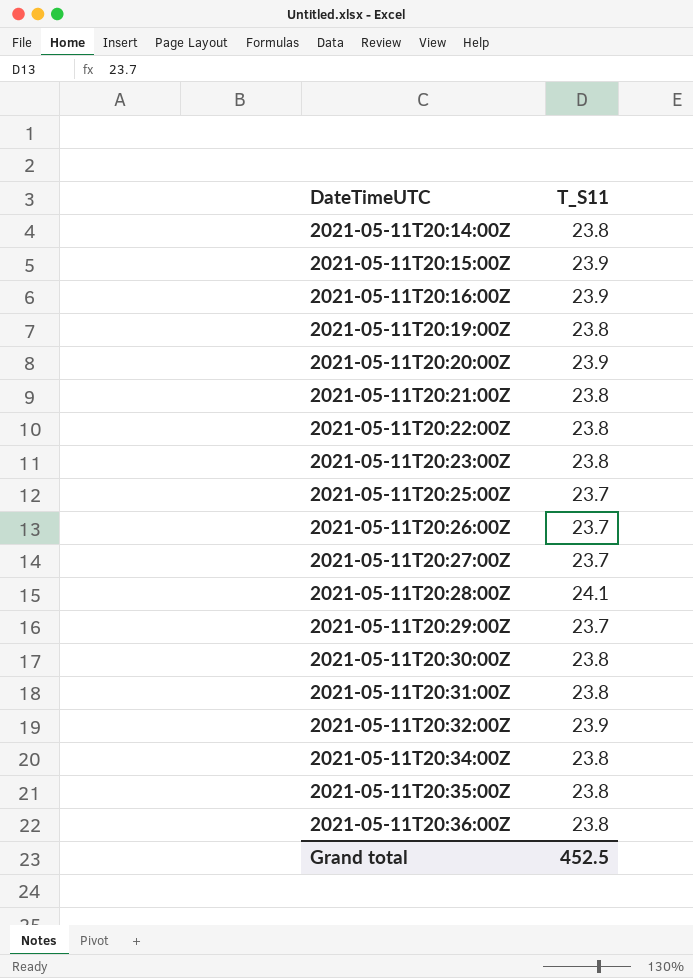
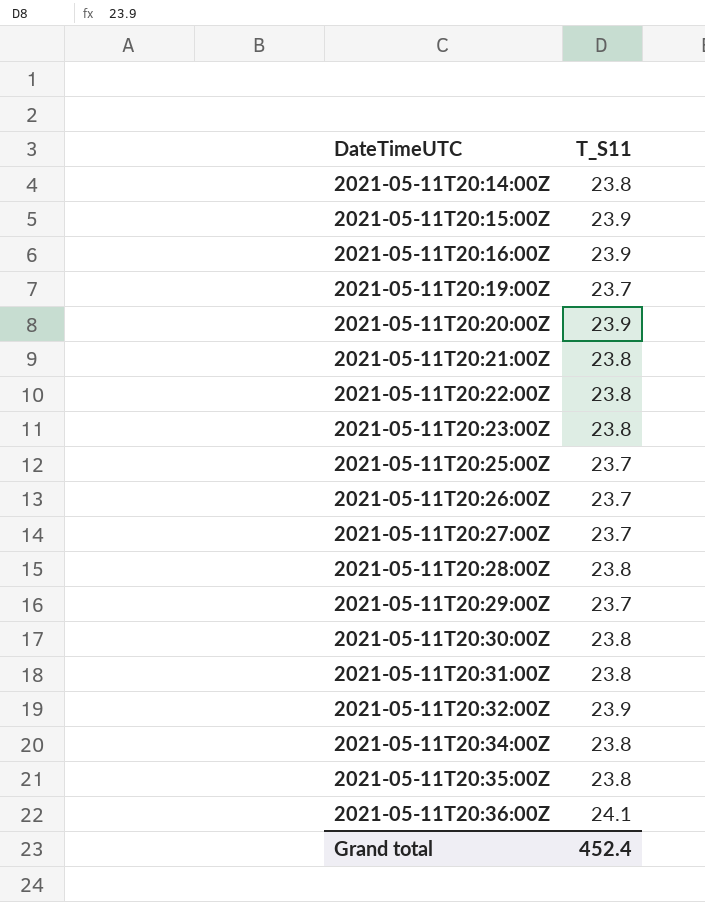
2021-05-11T20:19:00Z | T_S11: 23.8 -> 23.7
2021-05-11T20:28:00Z | T_S11: 24.1 -> 23.8
2021-05-11T20:36:00Z | T_S11: 23.8 -> 24.1
Grand total | T_S11: 452.5 -> 452.4

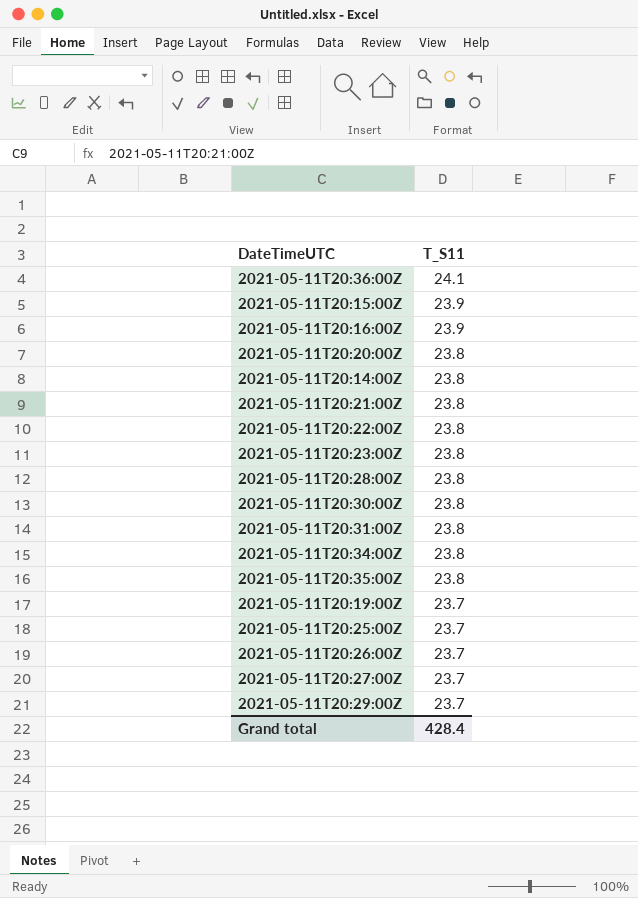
row order: DateTimeUTC ascending -> T_S11 descending
row 2021-05-11T20:32:00Z: 23.9 -> none
2021-05-11T20:20:00Z | T_S11: 23.9 -> 23.8
Grand total | T_S11: 452.4 -> 428.4

